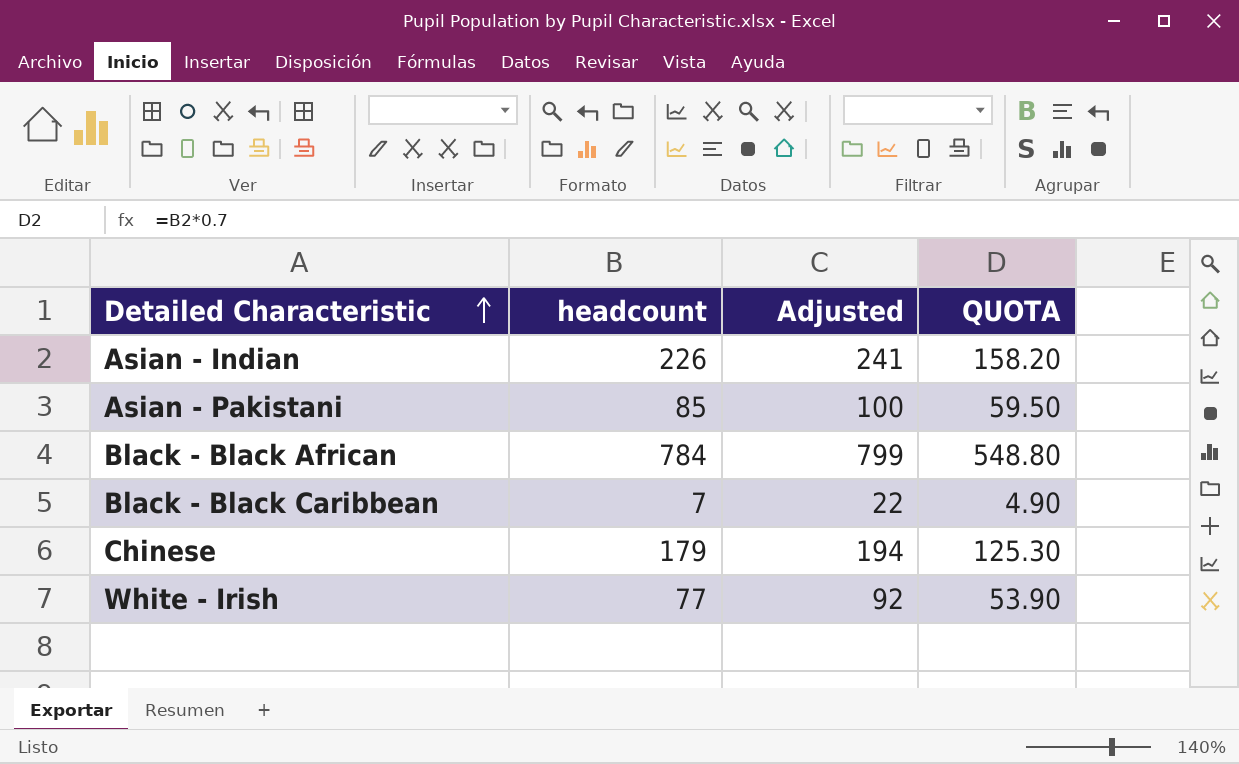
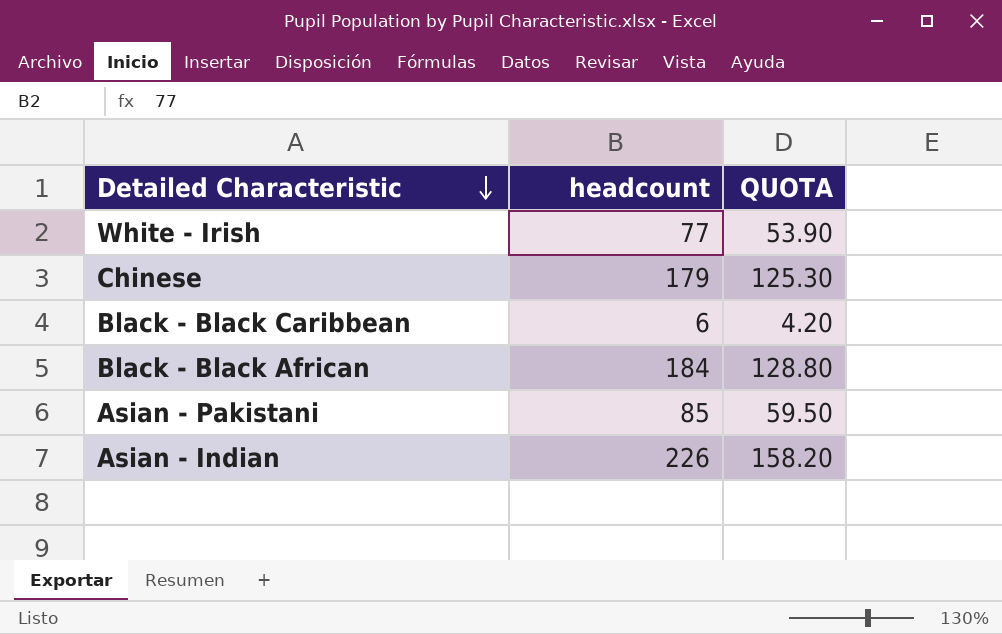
row order: Detailed Characteristic ascending -> Detailed Characteristic descending
column Adjusted | formula: [headcount] + 15 -> none
Black - Black Caribbean | headcount: 7 -> 6
Black - Black Caribbean | QUOTA: 4.90 -> 4.20
Black - Black African | headcount: 784 -> 184
Black - Black African | QUOTA: 548.80 -> 128.80

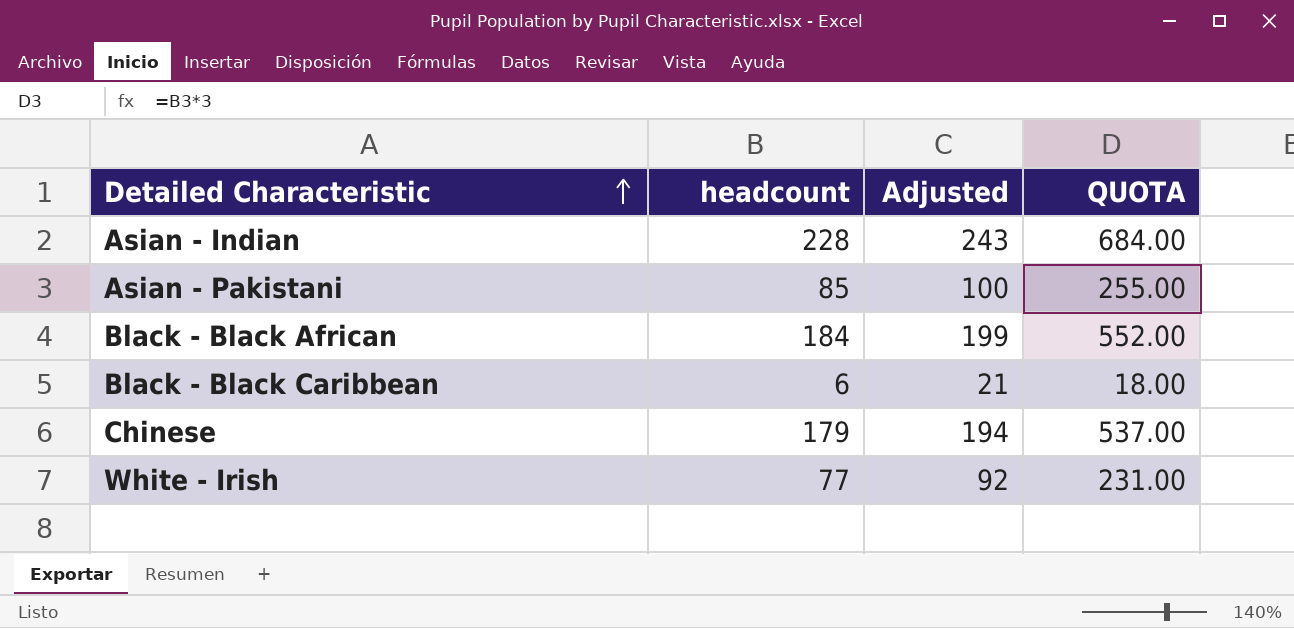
row order: Detailed Characteristic descending -> Detailed Characteristic ascending
column Adjusted | formula: none -> [headcount] + 15
column QUOTA | formula: [headcount] * 0.7 -> [headcount] * 3
Asian - Indian | headcount: 226 -> 228

